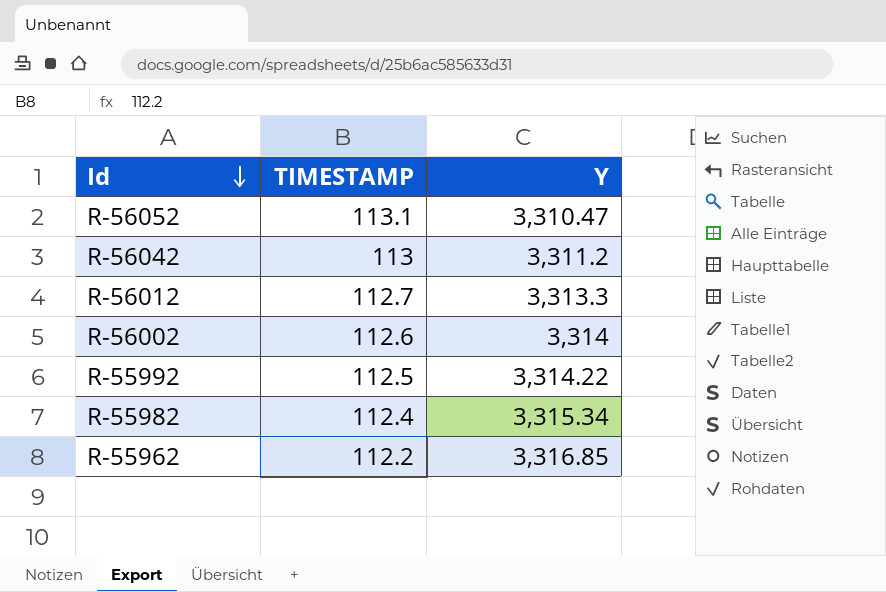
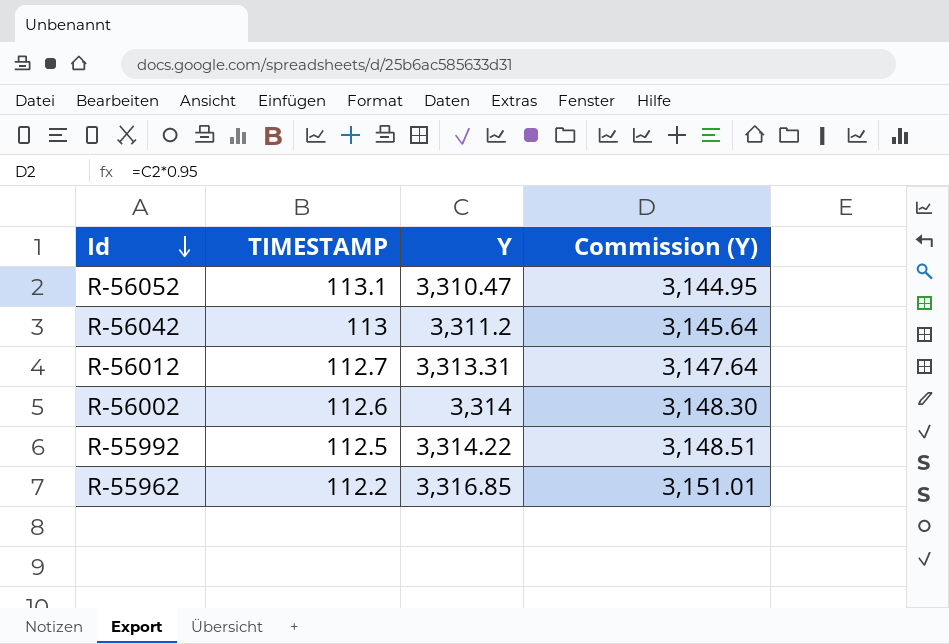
column Commission (Y) | formula: none -> [Y] * 0.95
row R-55982: 112.4 | 3,315.34 -> none
R-56012 | Y: 3,313.3 -> 3,313.31

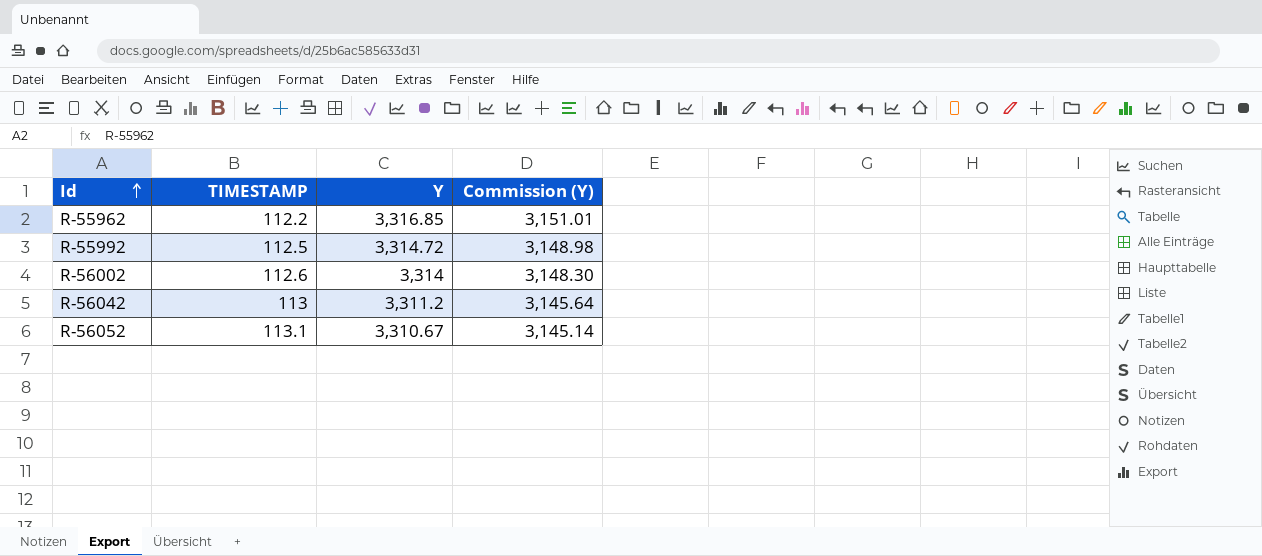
row order: Id descending -> Id ascending
row R-56012: 112.7 | 3,313.31 | 3,147.64 -> none
R-55992 | Y: 3,314.22 -> 3,314.72
R-55992 | Commission (Y): 3,148.51 -> 3,148.98
R-56052 | Y: 3,310.47 -> 3,310.67
R-56052 | Commission (Y): 3,144.95 -> 3,145.14

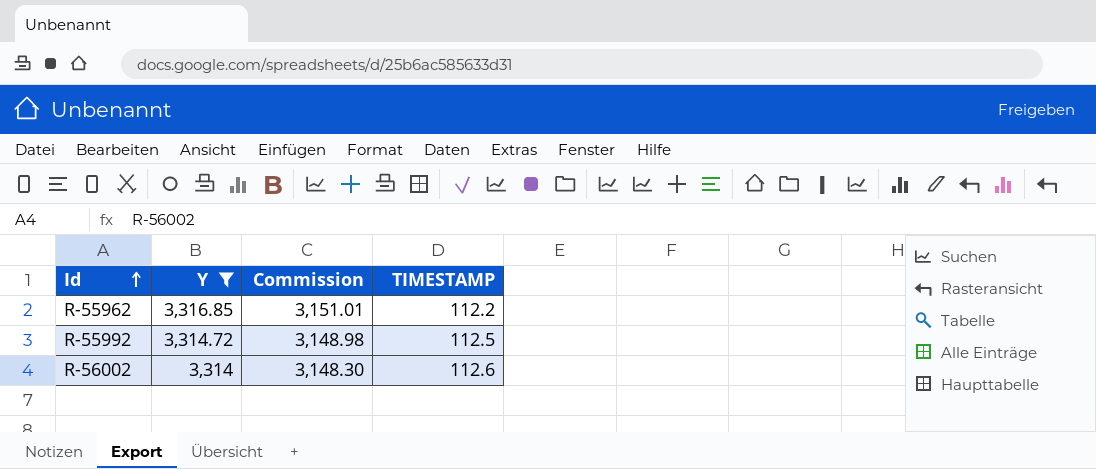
filter: none -> Y >= 3,314
column name: Commission (Y) -> Commission
column TIMESTAMP | position: 2 -> 4

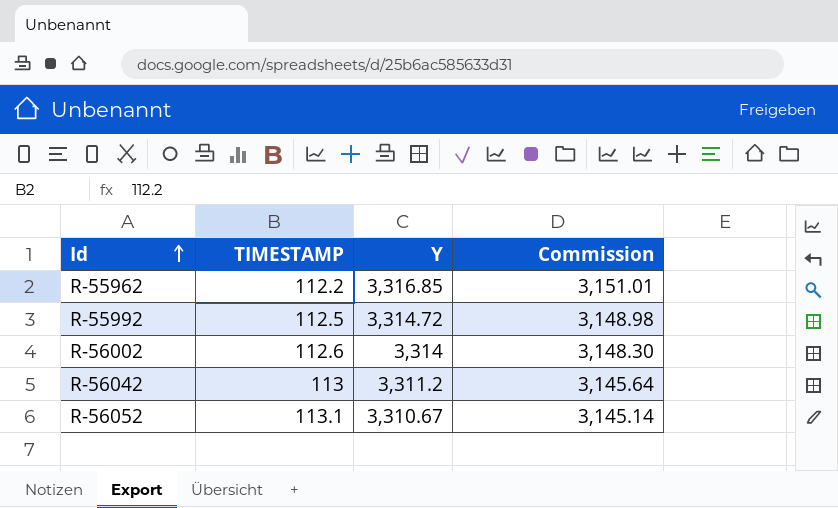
filter: Y >= 3,314 -> none
column TIMESTAMP | position: 4 -> 2

